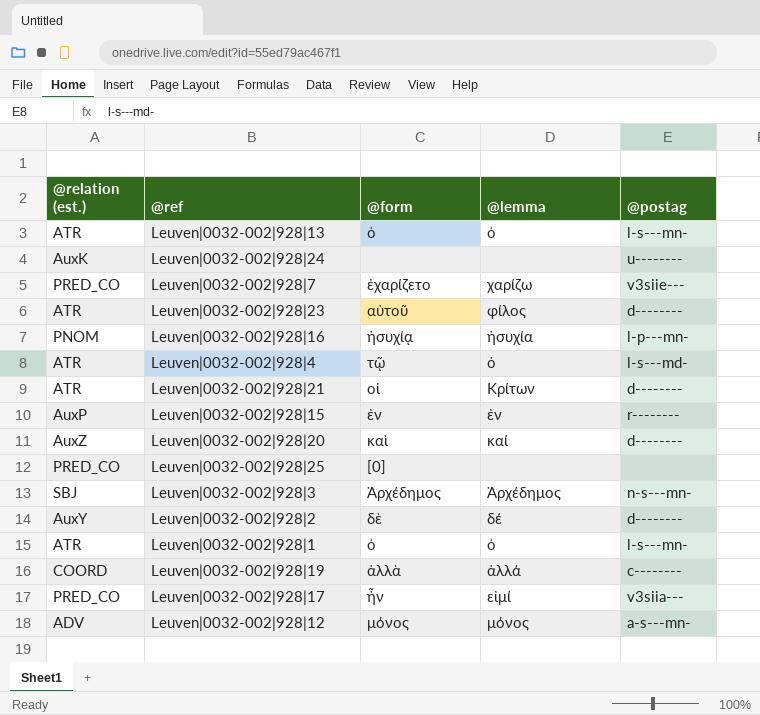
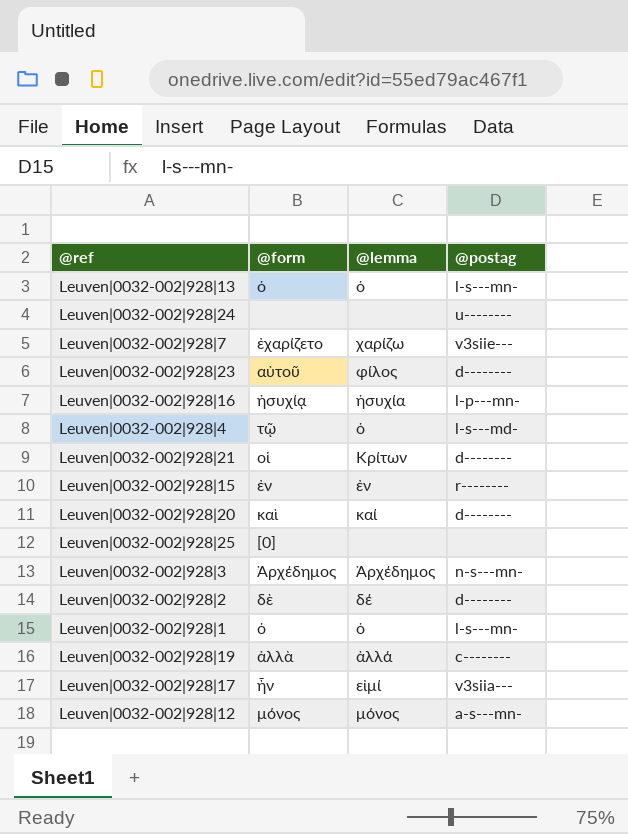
column @relation (est.) | position: 1 -> none

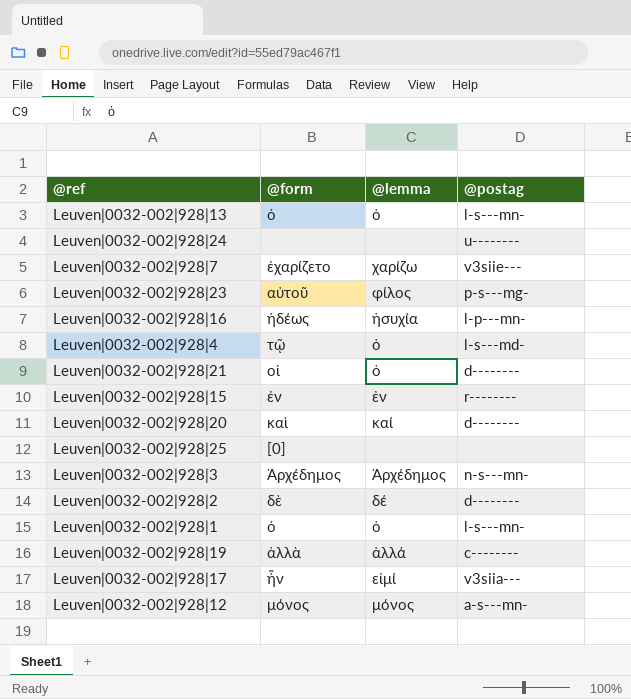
Leuven|0032-002|928|23 | @postag: d-------- -> p-s---mg-
Leuven|0032-002|928|16 | @form: ἡσυχίᾳ -> ἡδέως
Leuven|0032-002|928|21 | @lemma: Κρίτων -> ὁ

